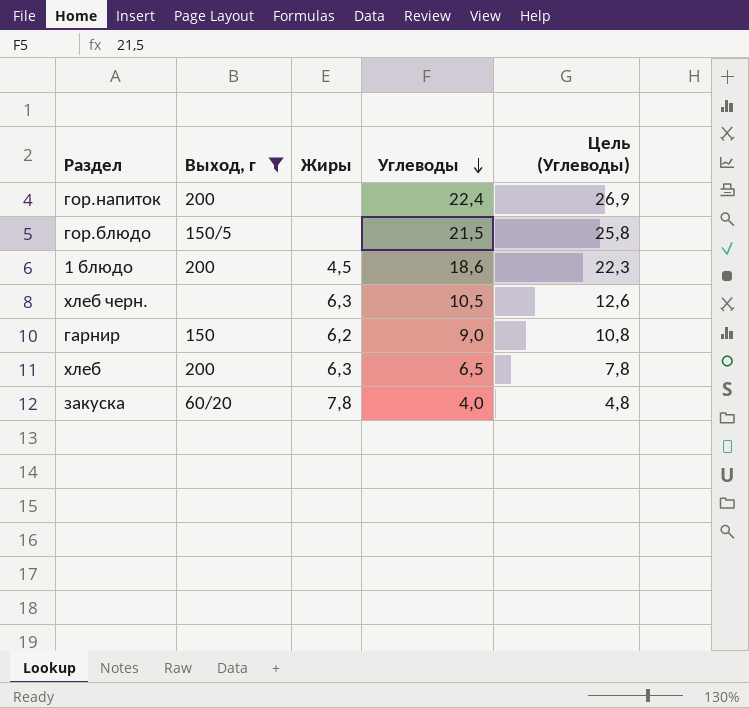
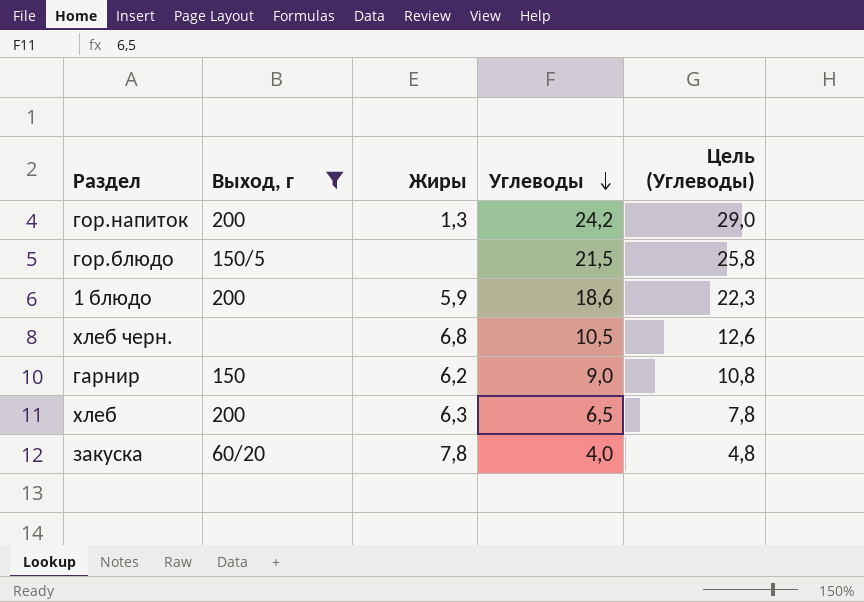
гор.напиток | Жиры: none -> 1,3
гор.напиток | Углеводы: 22,4 -> 24,2
гор.напиток | Цель (Углеводы): 26,9 -> 29,0
1 блюдо | Жиры: 4,5 -> 5,9
хлеб черн. | Жиры: 6,3 -> 6,8

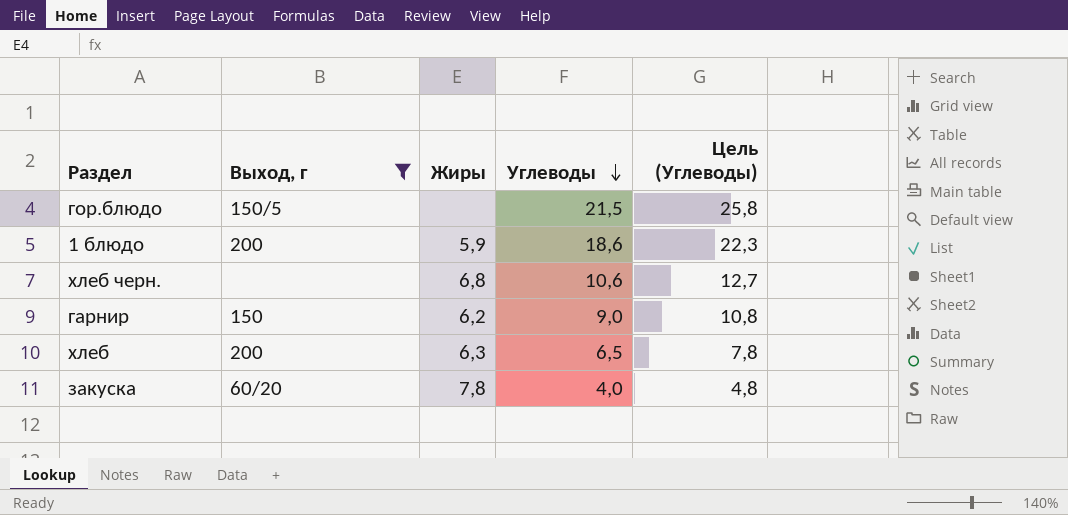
row гор.напиток: 200 | 1,3 | 24,2 | 29,0 -> none
хлеб черн. | Углеводы: 10,5 -> 10,6
хлеб черн. | Цель (Углеводы): 12,6 -> 12,7

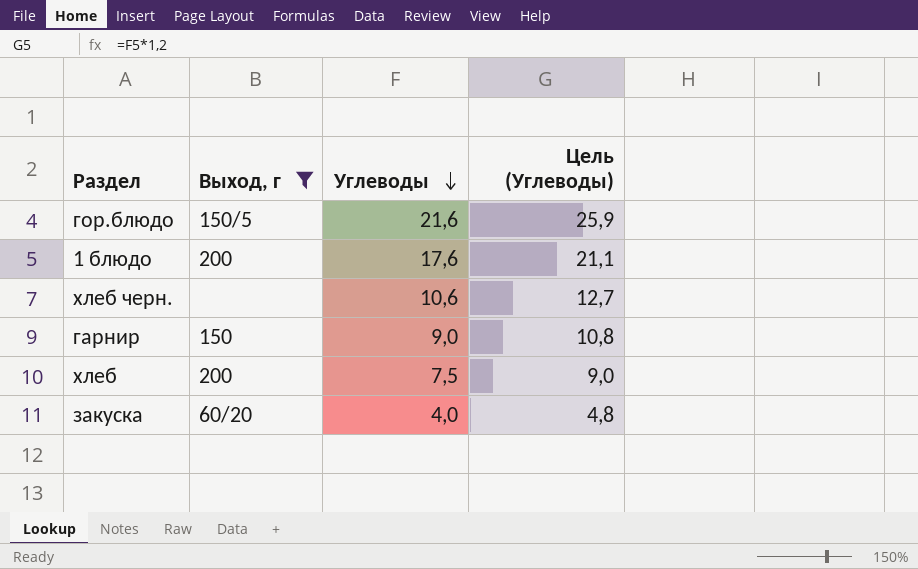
column Жиры | position: 3 -> none
гор.блюдо | Углеводы: 21,5 -> 21,6
гор.блюдо | Цель (Углеводы): 25,8 -> 25,9
1 блюдо | Углеводы: 18,6 -> 17,6
1 блюдо | Цель (Углеводы): 22,3 -> 21,1
хлеб | Углеводы: 6,5 -> 7,5
хлеб | Цель (Углеводы): 7,8 -> 9,0

